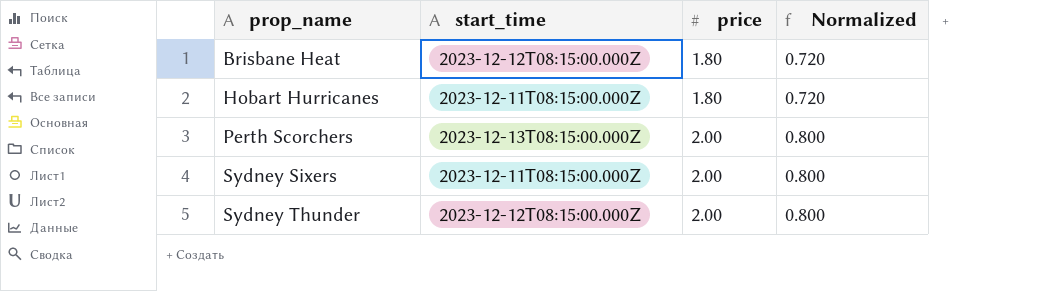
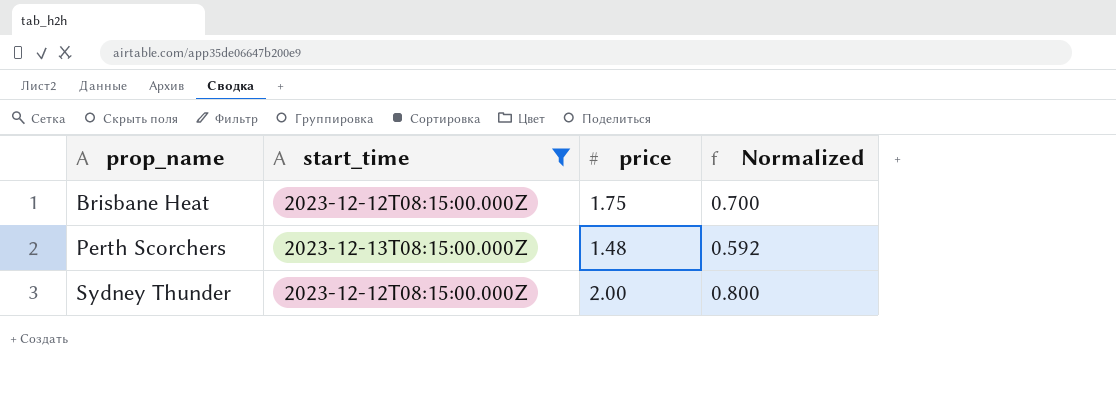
filter: none -> start_time != 2023-12-11T08:15:00.000Z
Brisbane Heat | price: 1.80 -> 1.75
Brisbane Heat | Normalized: 0.720 -> 0.700
Perth Scorchers | price: 2.00 -> 1.48
Perth Scorchers | Normalized: 0.800 -> 0.592

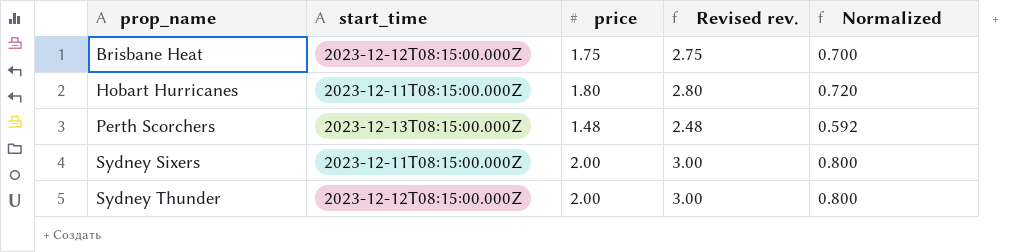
filter: start_time != 2023-12-11T08:15:00.000Z -> none
column Revised rev. | formula: none -> [price] + 1

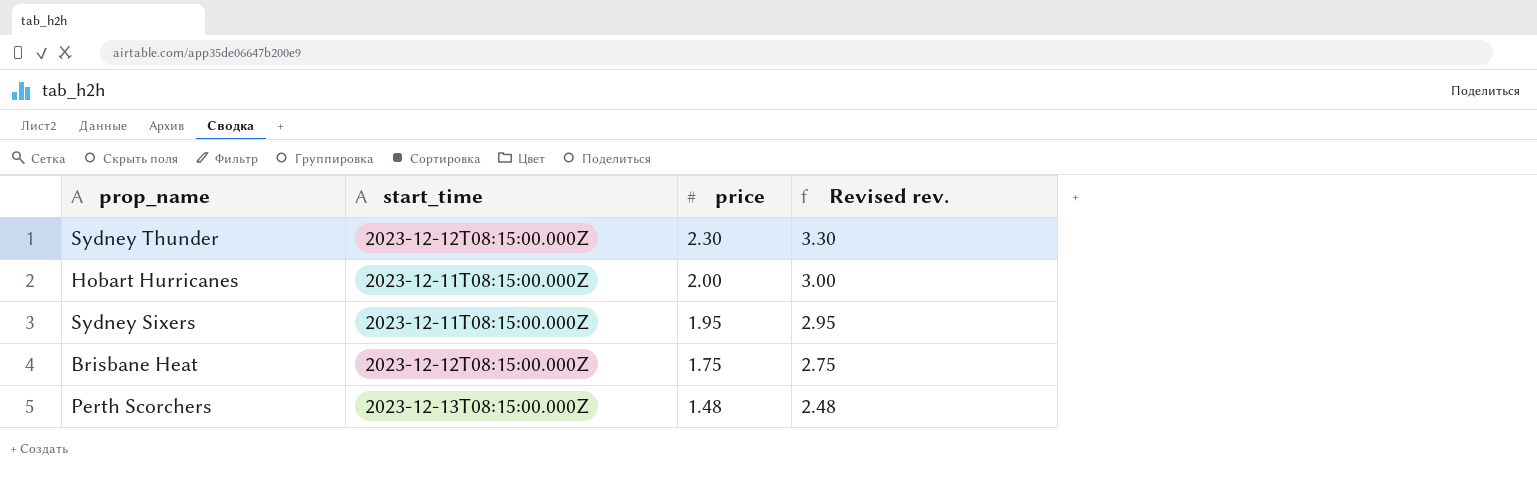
row order: prop_name ascending -> price descending
column Normalized | formula: [price] * 0.4 -> none
Sydney Thunder | price: 2.00 -> 2.30
Sydney Thunder | Revised rev.: 3.00 -> 3.30
Hobart Hurricanes | price: 1.80 -> 2.00
Hobart Hurricanes | Revised rev.: 2.80 -> 3.00
Sydney Sixers | price: 2.00 -> 1.95
Sydney Sixers | Revised rev.: 3.00 -> 2.95

